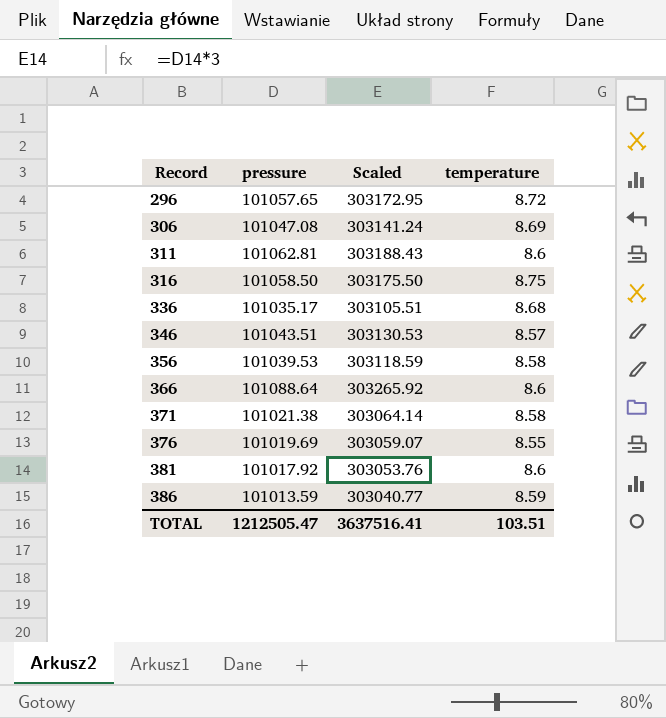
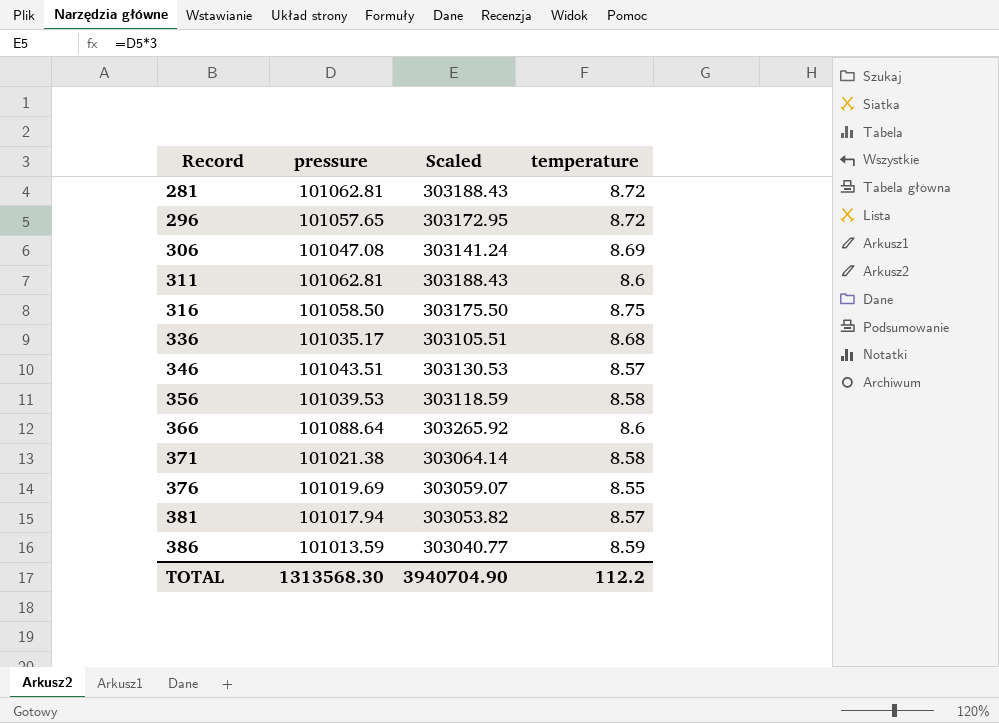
row 281: none -> 101062.81 | 303188.43 | 8.72
381 | pressure: 101017.92 -> 101017.94
381 | Scaled: 303053.76 -> 303053.82
381 | temperature: 8.6 -> 8.57
TOTAL | pressure: 1212505.47 -> 1313568.30
TOTAL | Scaled: 3637516.41 -> 3940704.90
TOTAL | temperature: 103.51 -> 112.2

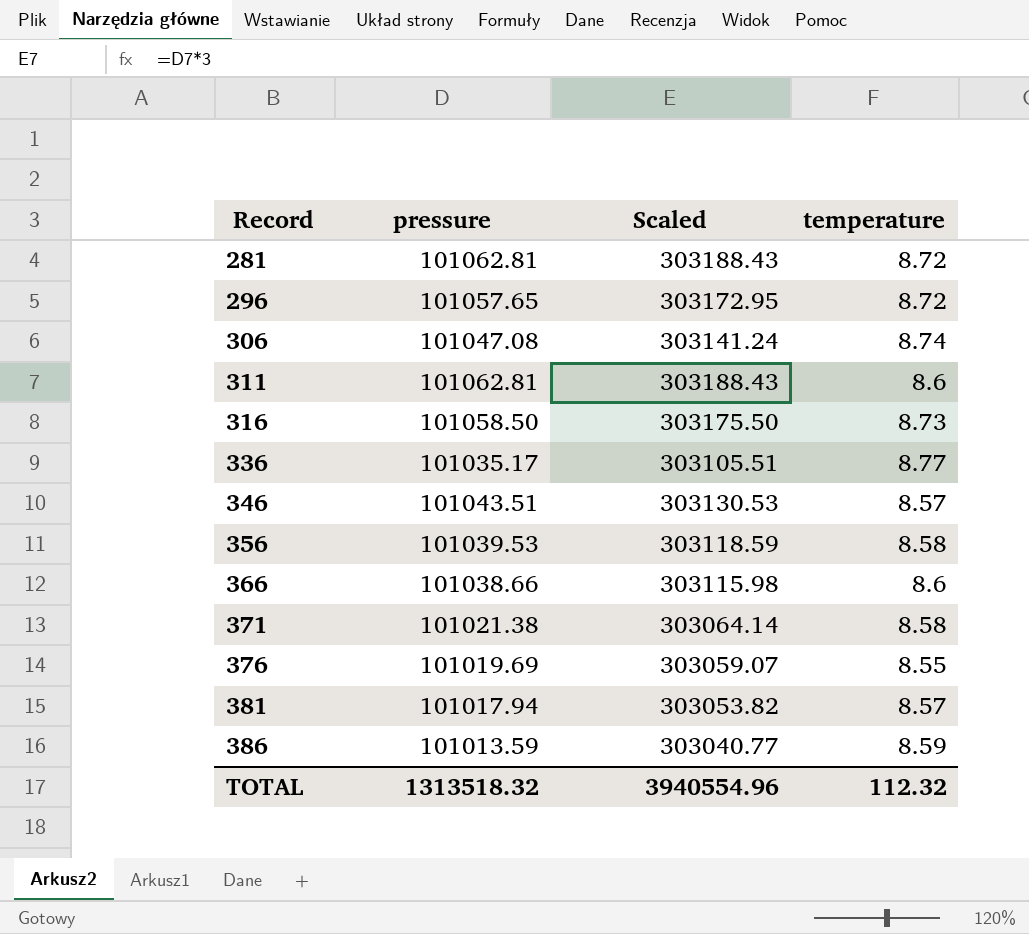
306 | temperature: 8.69 -> 8.74
316 | temperature: 8.75 -> 8.73
336 | temperature: 8.68 -> 8.77
366 | pressure: 101088.64 -> 101038.66
366 | Scaled: 303265.92 -> 303115.98
TOTAL | pressure: 1313568.30 -> 1313518.32
TOTAL | Scaled: 3940704.90 -> 3940554.96
TOTAL | temperature: 112.2 -> 112.32

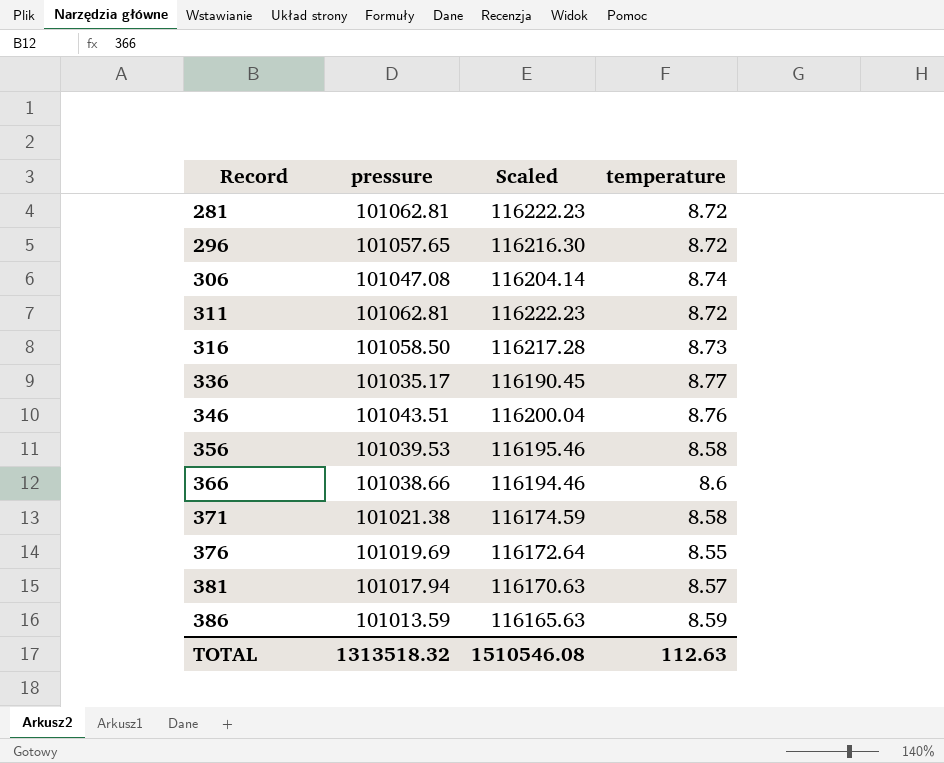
column Scaled | formula: [pressure] * 3 -> [pressure] * 1.15
311 | temperature: 8.6 -> 8.72
346 | temperature: 8.57 -> 8.76
TOTAL | Scaled: 3940554.96 -> 1510546.08
TOTAL | temperature: 112.32 -> 112.63

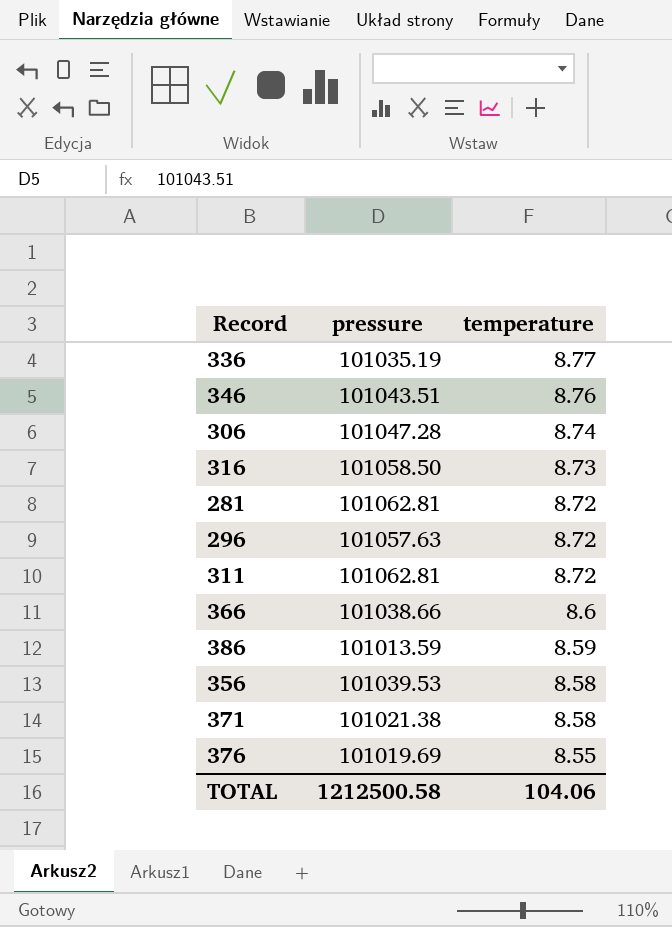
row order: Record ascending -> temperature descending
column Scaled | formula: [pressure] * 1.15 -> none
row 381: 101017.94 | 116170.63 | 8.57 -> none
336 | pressure: 101035.17 -> 101035.19
306 | pressure: 101047.08 -> 101047.28
296 | pressure: 101057.65 -> 101057.63
TOTAL | pressure: 1313518.32 -> 1212500.58
TOTAL | temperature: 112.63 -> 104.06

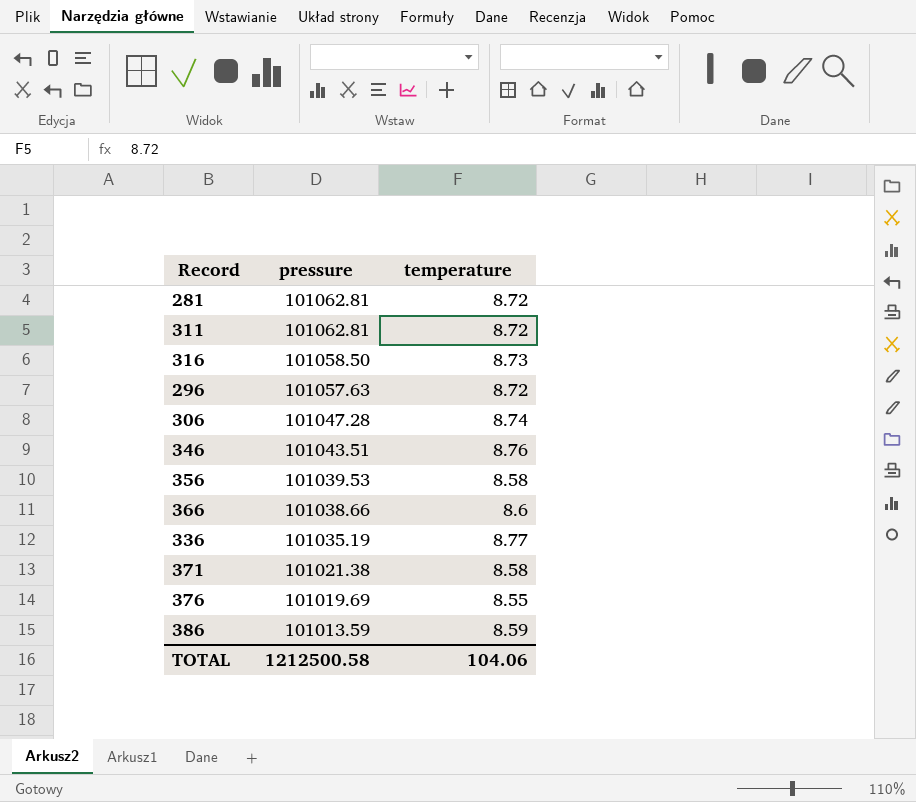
row order: temperature descending -> pressure descending

